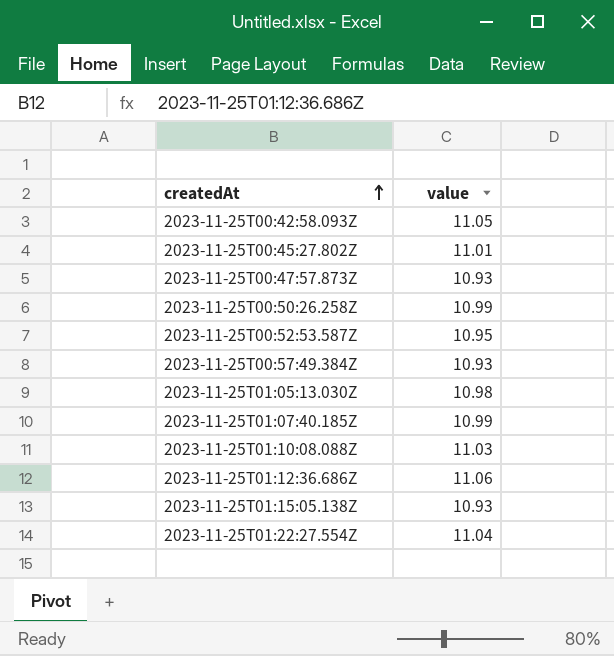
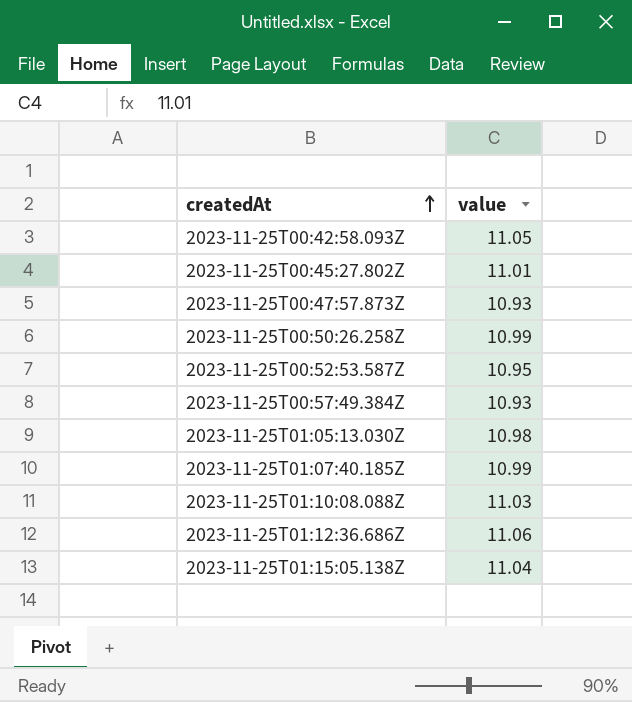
row 2023-11-25T01:22:27.554Z: 11.04 -> none
2023-11-25T01:15:05.138Z | value: 10.93 -> 11.04

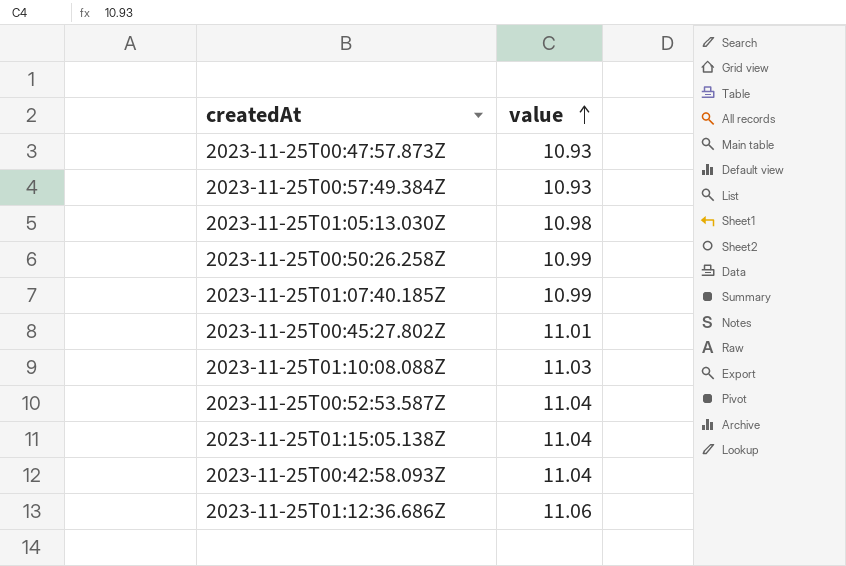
row order: createdAt ascending -> value ascending
2023-11-25T00:52:53.587Z | value: 10.95 -> 11.04
2023-11-25T00:42:58.093Z | value: 11.05 -> 11.04

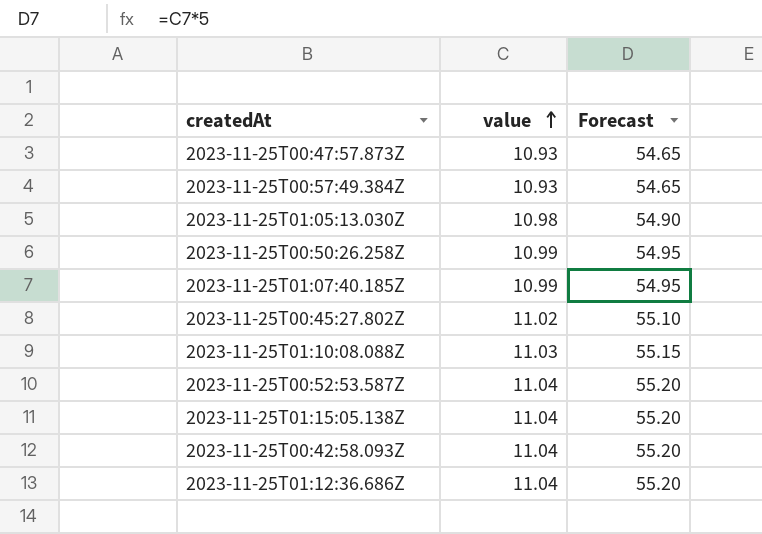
column Forecast | formula: none -> [value] * 5
2023-11-25T00:45:27.802Z | value: 11.01 -> 11.02
2023-11-25T01:12:36.686Z | value: 11.06 -> 11.04

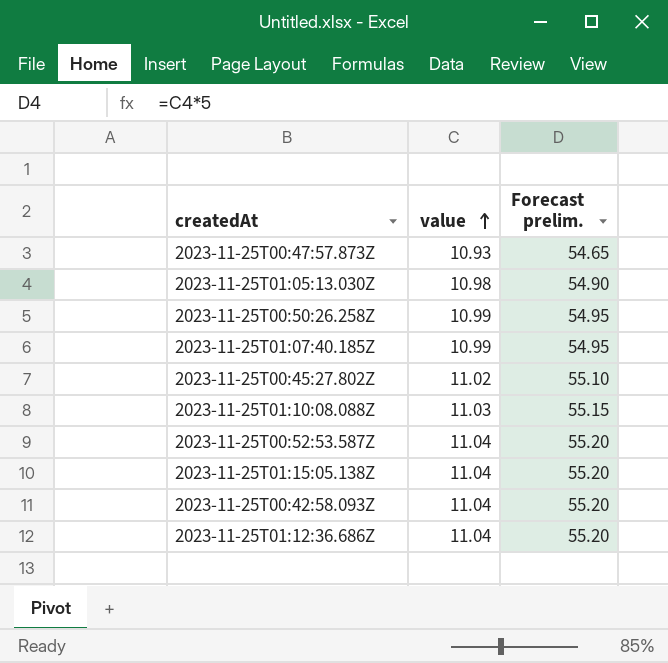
column name: Forecast -> Forecast prelim.
row 2023-11-25T00:57:49.384Z: 10.93 | 54.65 -> none

